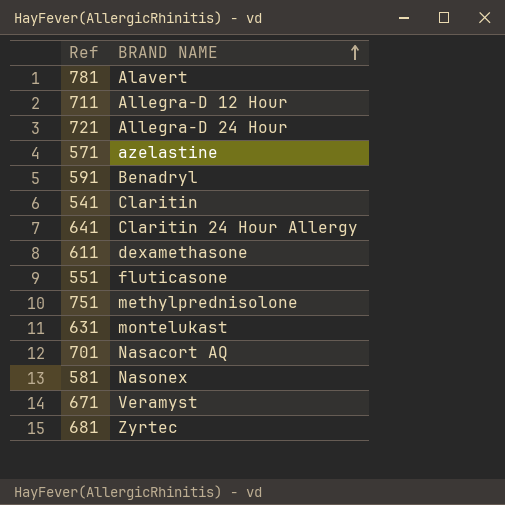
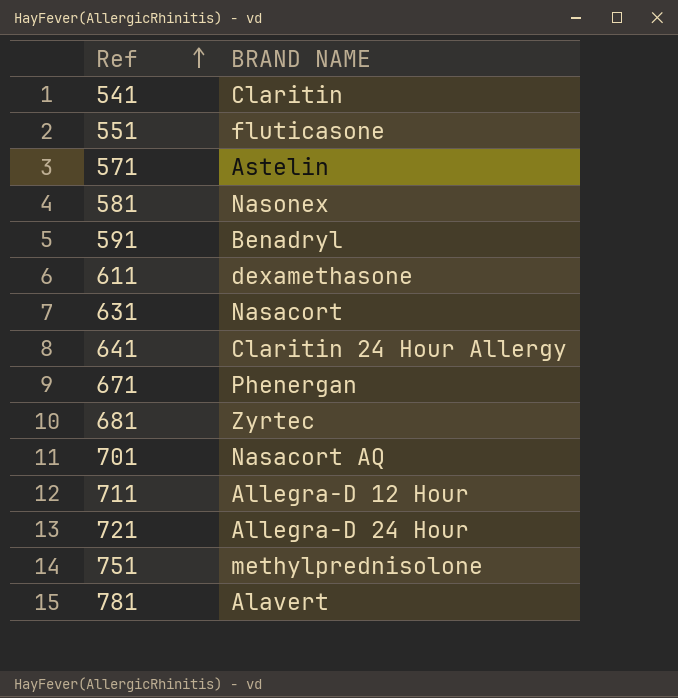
row order: BRAND NAME ascending -> Ref ascending
571 | BRAND NAME: azelastine -> Astelin
631 | BRAND NAME: montelukast -> Nasacort
671 | BRAND NAME: Veramyst -> Phenergan

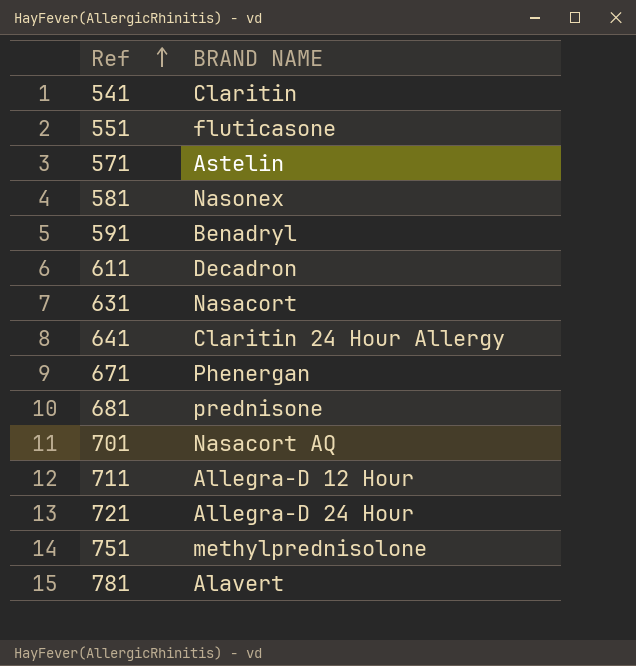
611 | BRAND NAME: dexamethasone -> Decadron
681 | BRAND NAME: Zyrtec -> prednisone

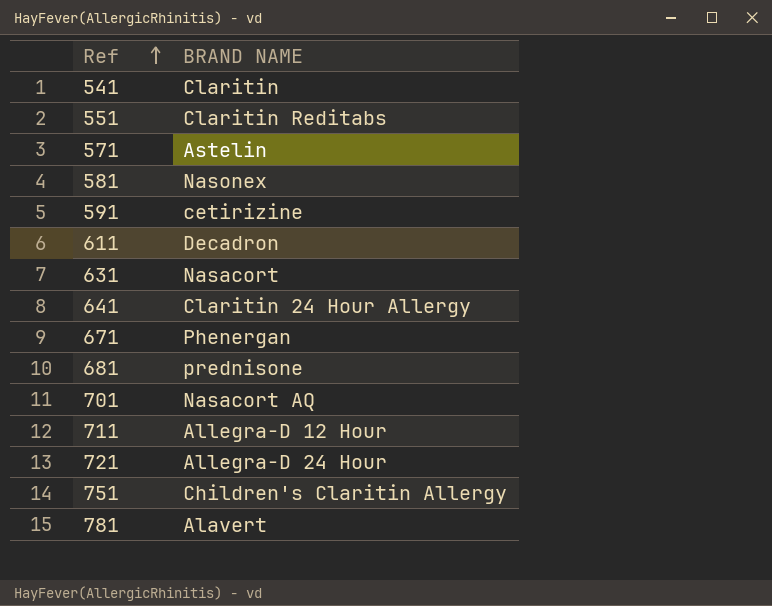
551 | BRAND NAME: fluticasone -> Claritin Reditabs
591 | BRAND NAME: Benadryl -> cetirizine
751 | BRAND NAME: methylprednisolone -> Children's Claritin Allergy

